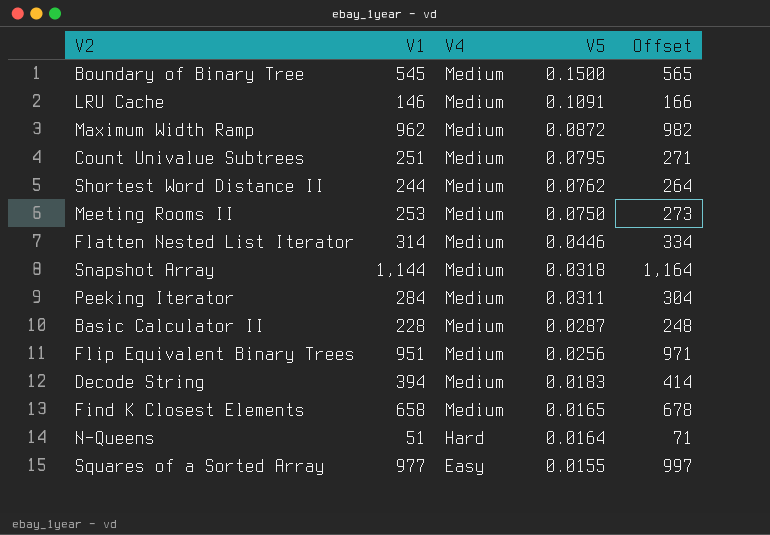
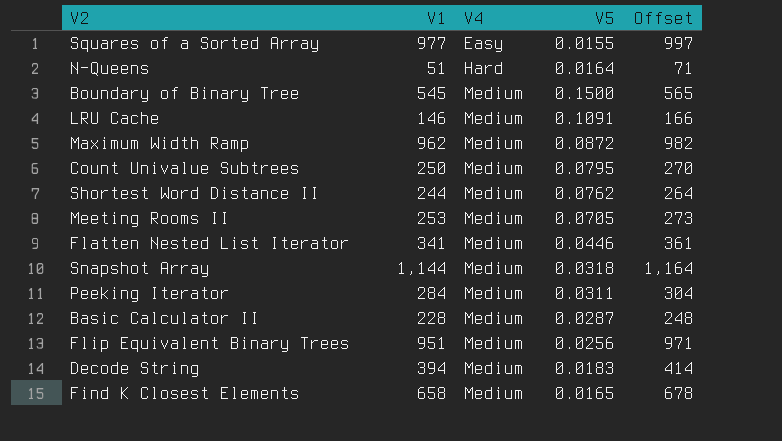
row order: V4 descending -> V4 ascending
Count Univalue Subtrees | V1: 251 -> 250
Count Univalue Subtrees | Offset: 271 -> 270
Meeting Rooms II | V5: 0.0750 -> 0.0705
Flatten Nested List Iterator | V1: 314 -> 341
Flatten Nested List Iterator | Offset: 334 -> 361

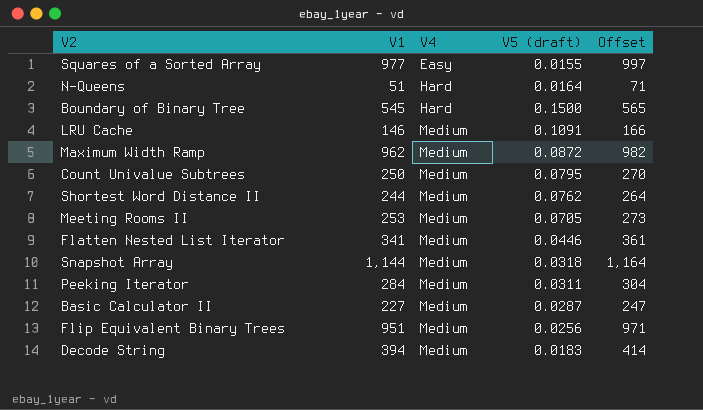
column name: V5 -> V5 (draft)
row Find K Closest Elements: 658 | Medium | 0.0165 | 678 -> none
Boundary of Binary Tree | V4: Medium -> Hard
Basic Calculator II | V1: 228 -> 227
Basic Calculator II | Offset: 248 -> 247

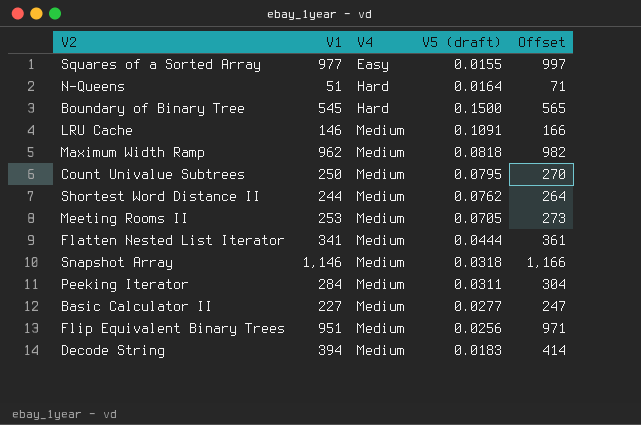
Maximum Width Ramp | V5 (draft): 0.0872 -> 0.0818
Flatten Nested List Iterator | V5 (draft): 0.0446 -> 0.0444
Snapshot Array | V1: 1,144 -> 1,146
Snapshot Array | Offset: 1,164 -> 1,166
Basic Calculator II | V5 (draft): 0.0287 -> 0.0277

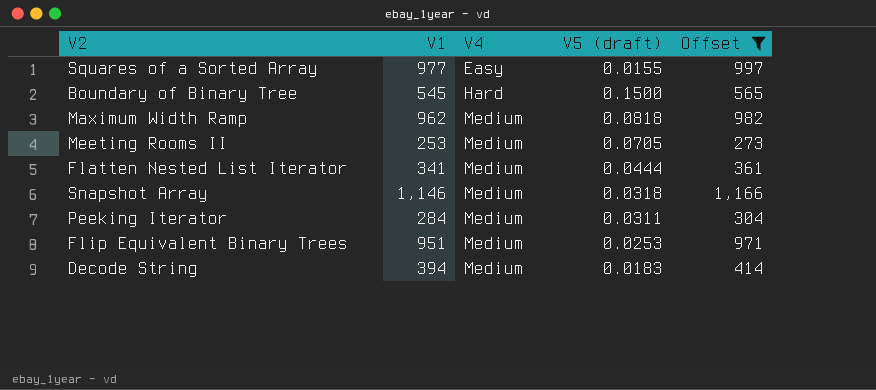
filter: none -> Offset >= 273
Flip Equivalent Binary Trees | V5 (draft): 0.0256 -> 0.0253

